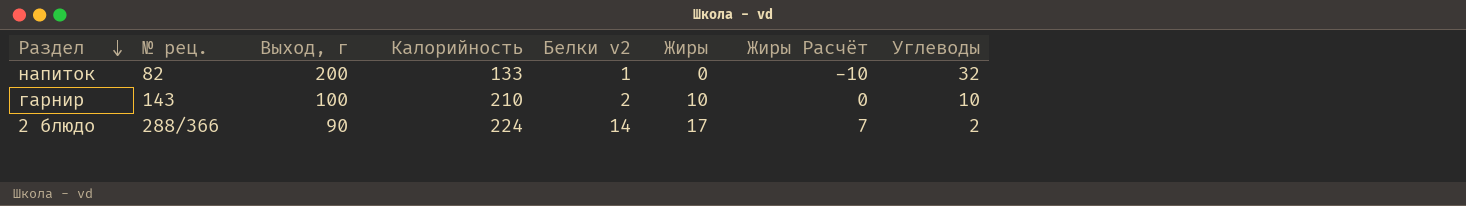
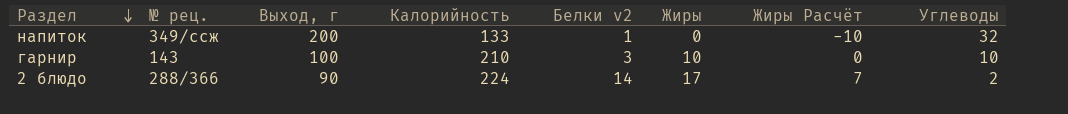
напиток | № рец.: 82 -> 349/ссж
гарнир | Белки v2: 2 -> 3

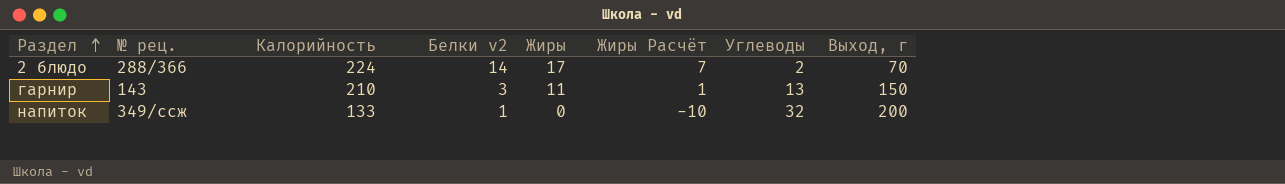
row order: Раздел descending -> Раздел ascending
column Выход, г | position: 3 -> 8
2 блюдо | Выход, г: 90 -> 70
гарнир | Жиры: 10 -> 11
гарнир | Жиры Расчёт: 0 -> 1
гарнир | Углеводы: 10 -> 13
гарнир | Выход, г: 100 -> 150

